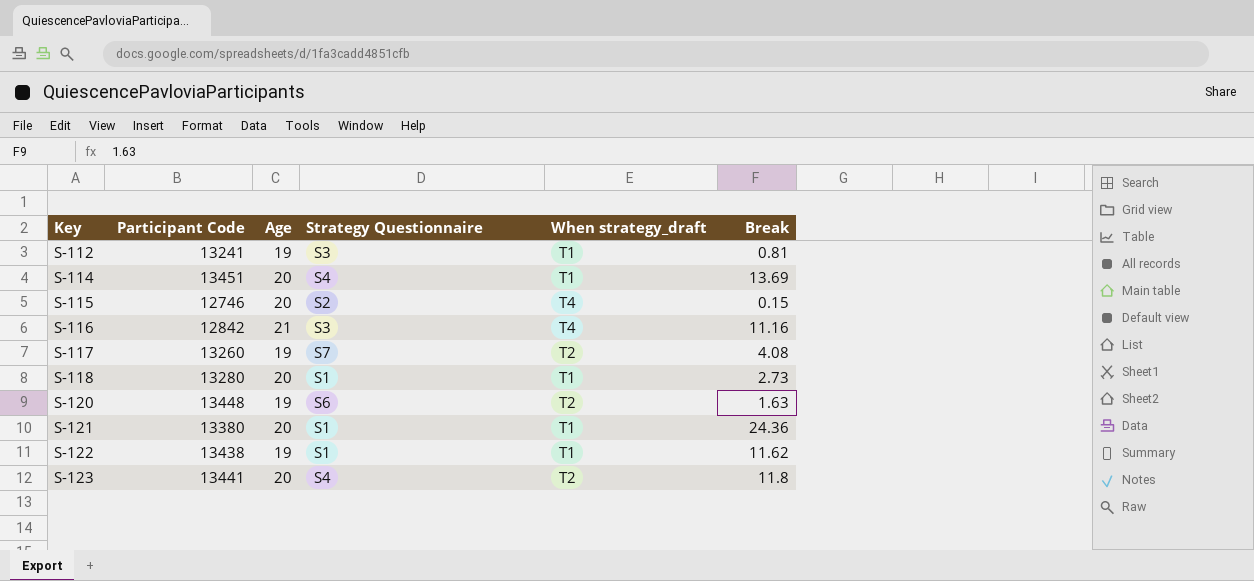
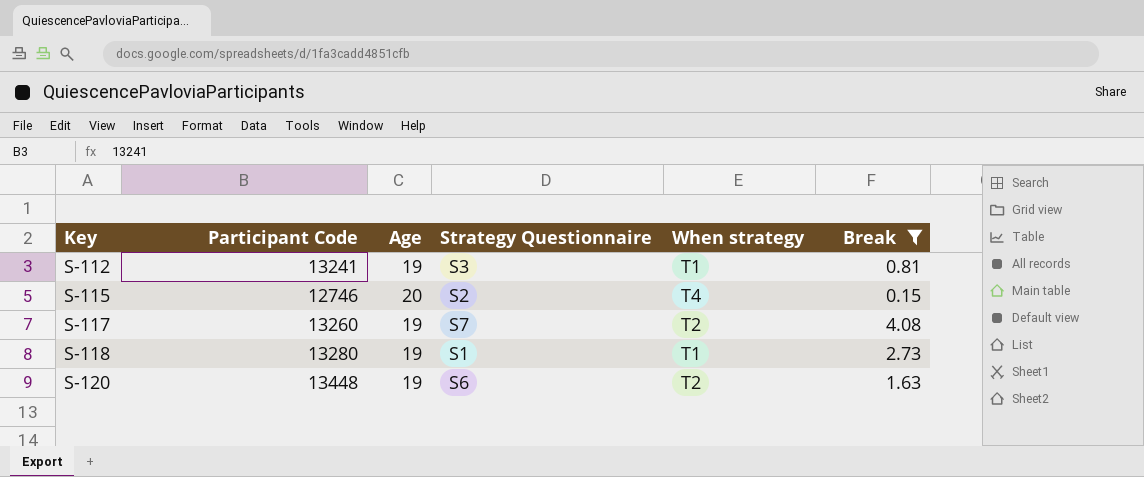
filter: none -> Break <= 4.08
column name: When strategy_draft -> When strategy
S-118 | Age: 20 -> 19

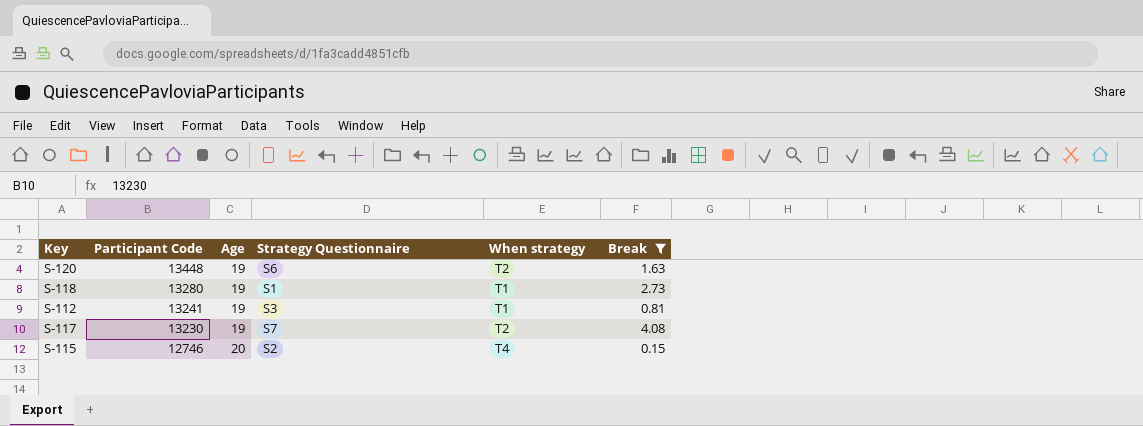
row order: Key ascending -> Participant Code descending
S-117 | Participant Code: 13260 -> 13230

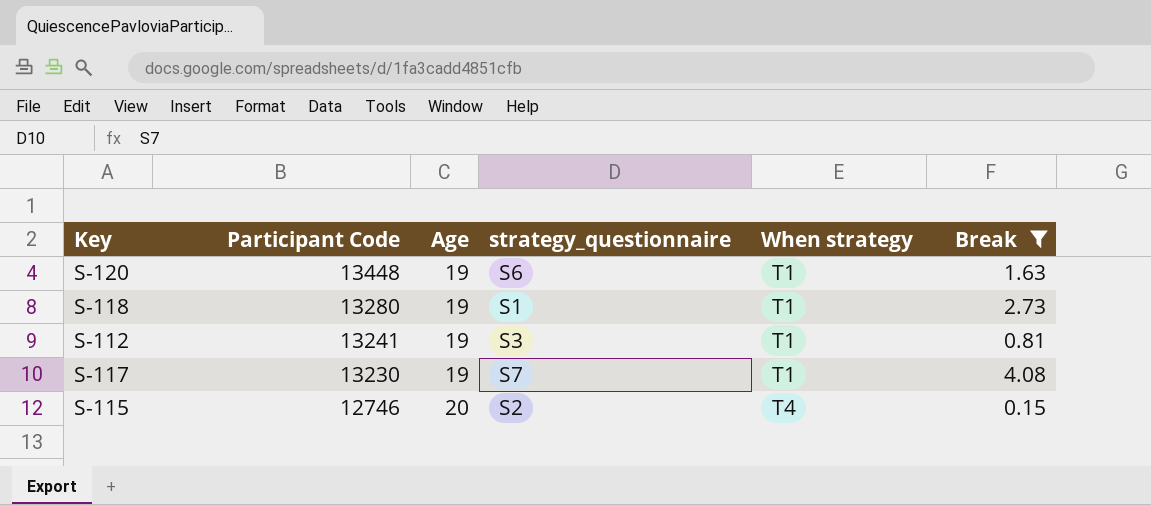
column name: Strategy Questionnaire -> strategy_questionnaire
S-120 | When strategy: T2 -> T1
S-117 | When strategy: T2 -> T1

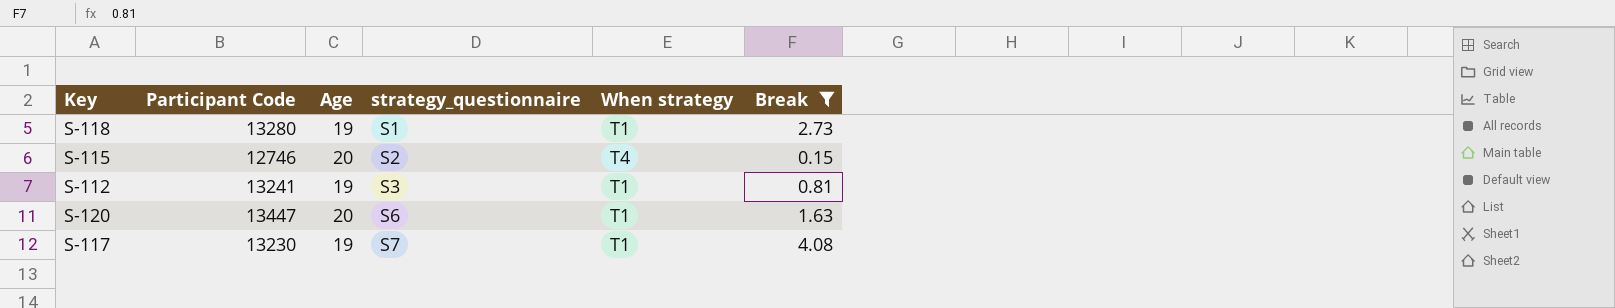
row order: Participant Code descending -> strategy_questionnaire ascending
S-120 | Participant Code: 13448 -> 13447
S-120 | Age: 19 -> 20

